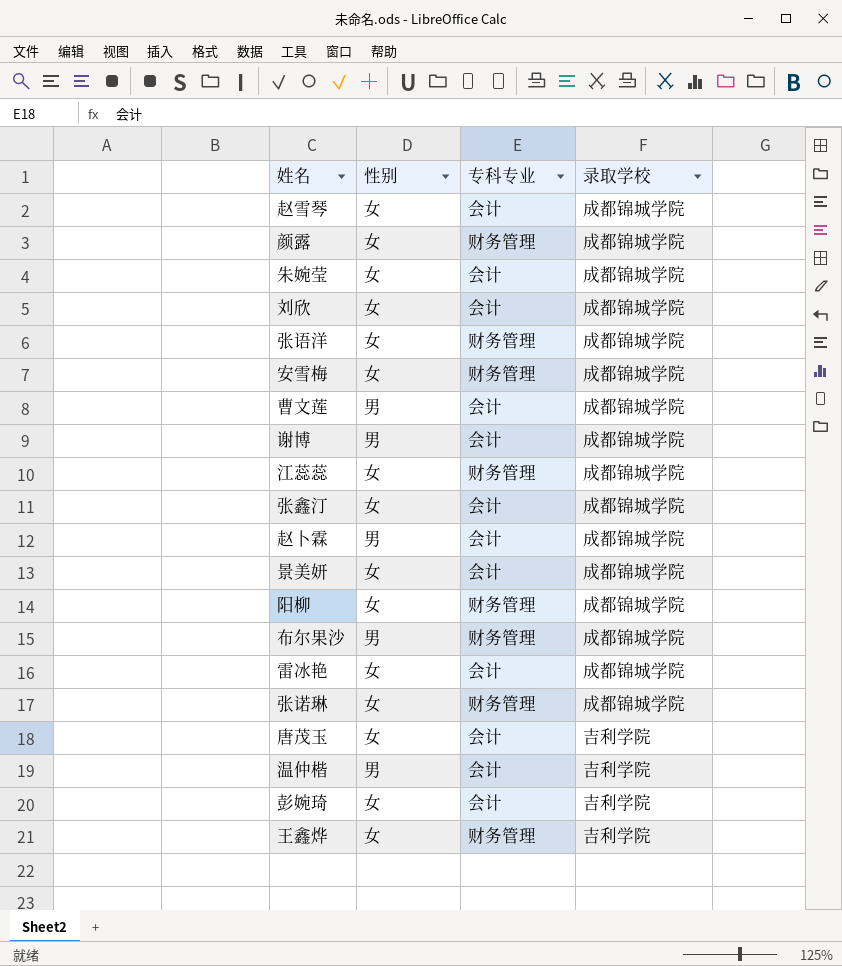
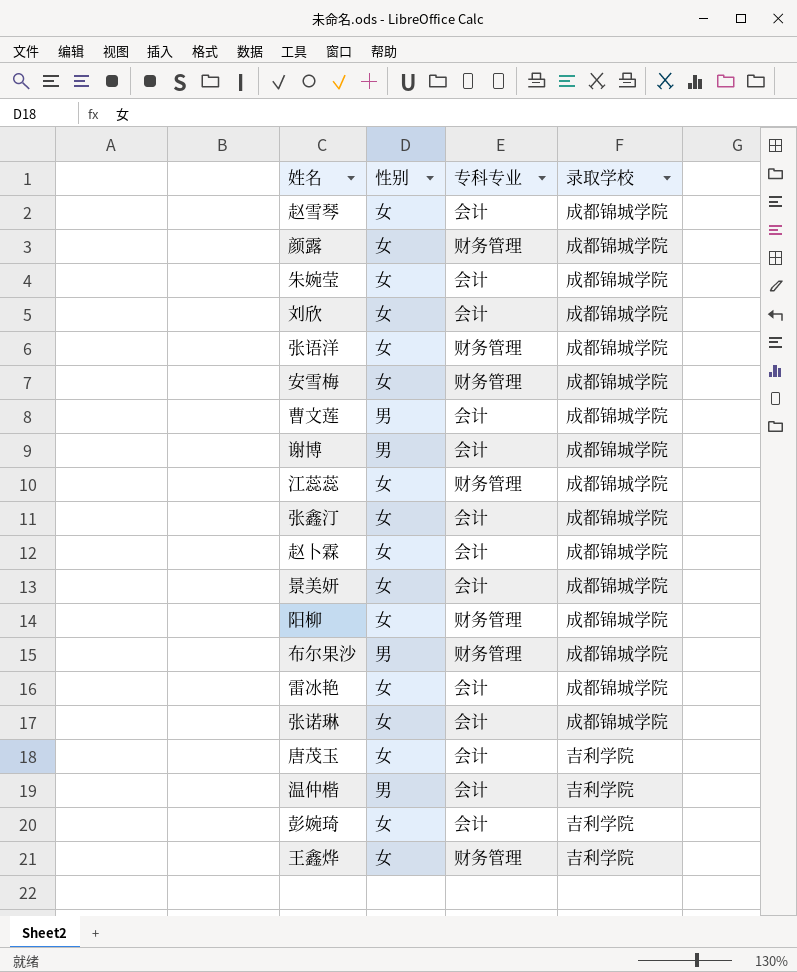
赵卜霖 | 性别: 男 -> 女
张诺琳 | 专科专业: 财务管理 -> 会计

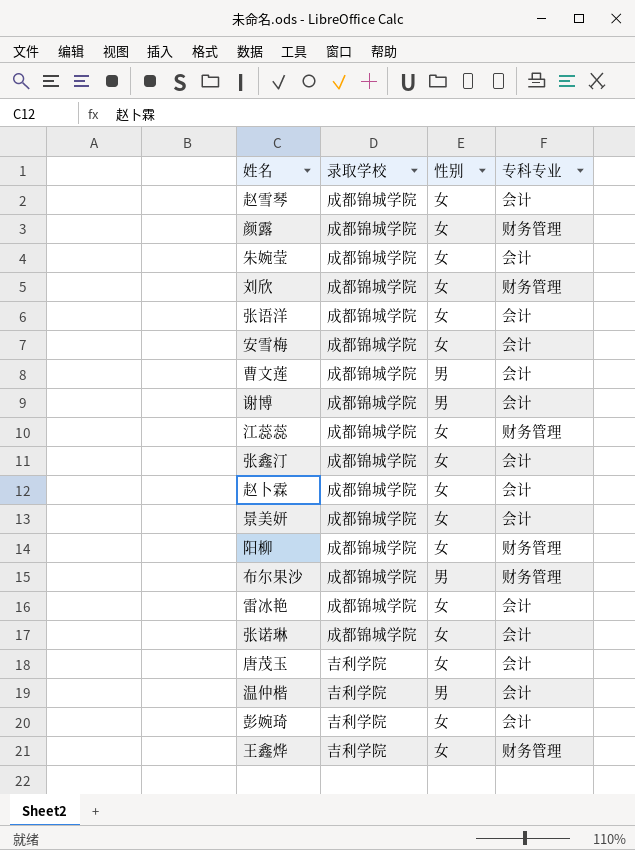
column 录取学校 | position: 4 -> 2
刘欣 | 专科专业: 会计 -> 财务管理
张语洋 | 专科专业: 财务管理 -> 会计
安雪梅 | 专科专业: 财务管理 -> 会计

